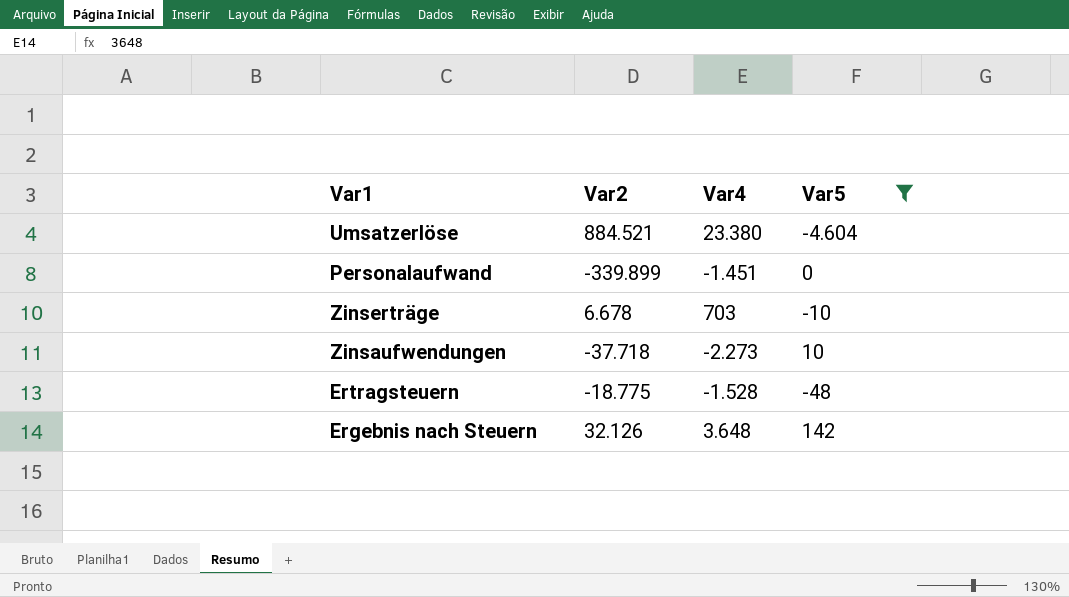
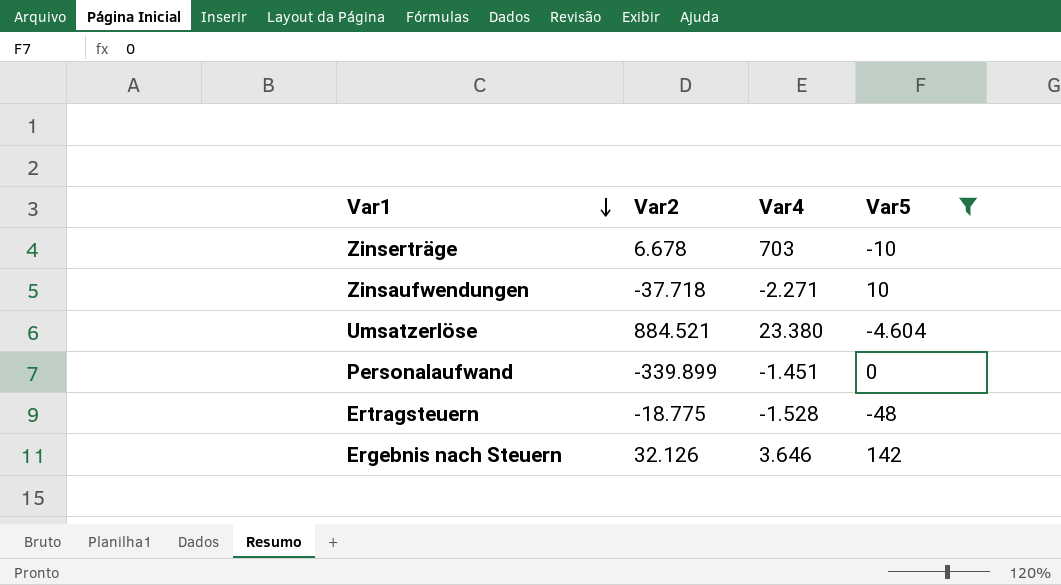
row order: none -> Var1 descending
Zinsaufwendungen | Var4: -2.273 -> -2.271
Ergebnis nach Steuern | Var4: 3.648 -> 3.646

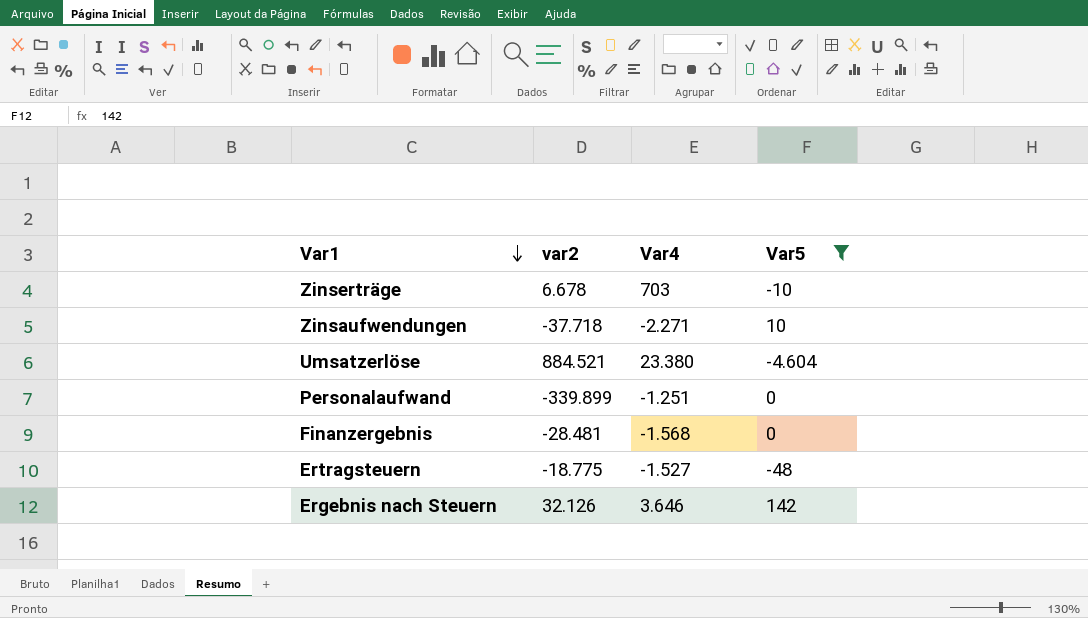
column name: Var2 -> var2
Personalaufwand | Var4: -1.451 -> -1.251
row Finanzergebnis: none -> -28.481 | -1.568 | 0
Ertragsteuern | Var4: -1.528 -> -1.527

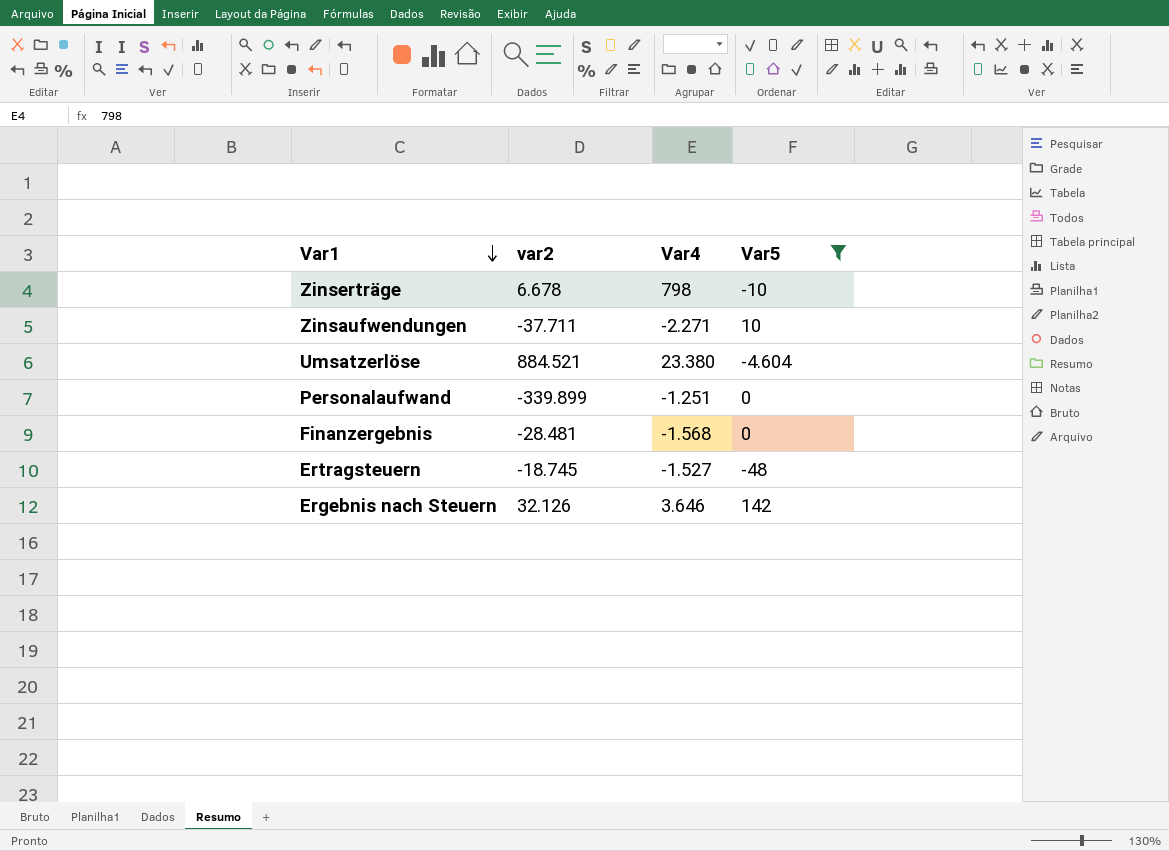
Zinserträge | Var4: 703 -> 798
Zinsaufwendungen | var2: -37.718 -> -37.711
Ertragsteuern | var2: -18.775 -> -18.745

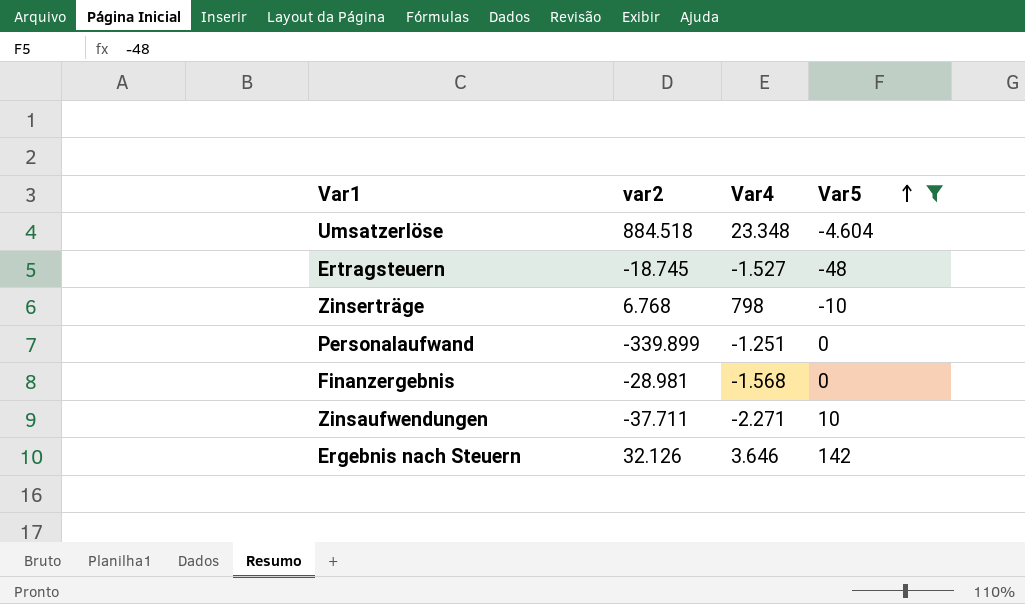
row order: Var1 descending -> Var5 ascending
Umsatzerlöse | var2: 884.521 -> 884.518
Umsatzerlöse | Var4: 23.380 -> 23.348
Zinserträge | var2: 6.678 -> 6.768
Finanzergebnis | var2: -28.481 -> -28.981

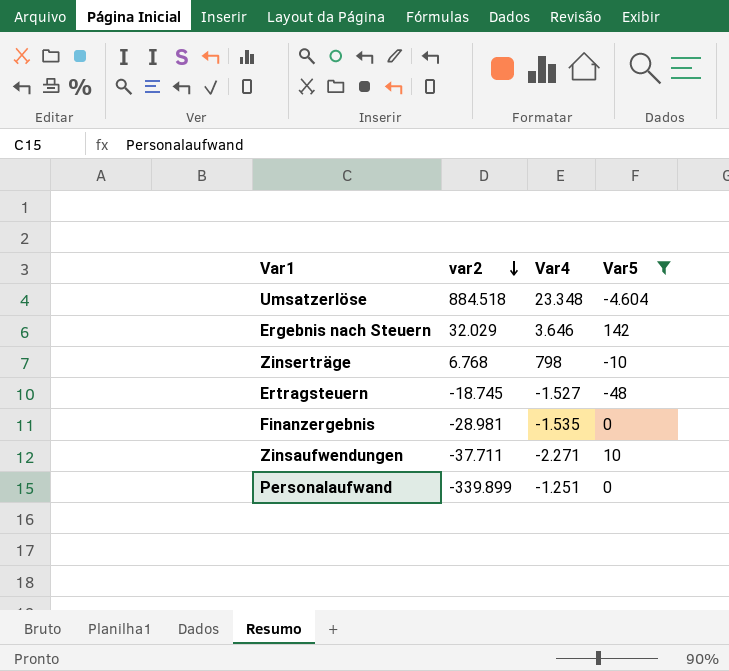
row order: Var5 ascending -> var2 descending
Ergebnis nach Steuern | var2: 32.126 -> 32.029
Finanzergebnis | Var4: -1.568 -> -1.535

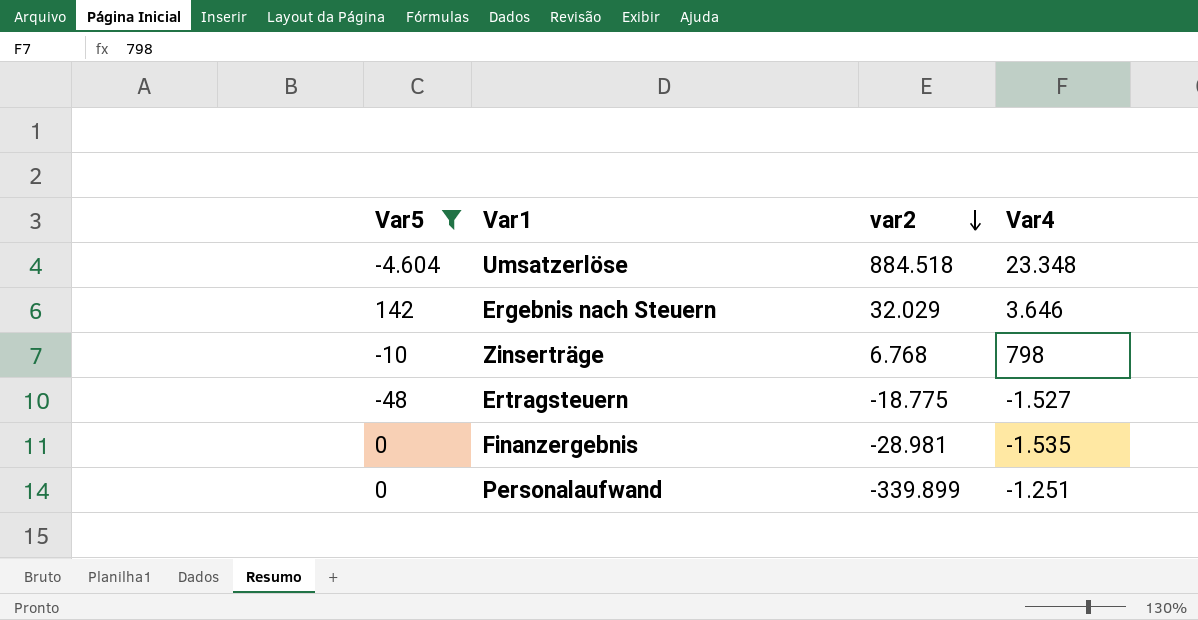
column Var5 | position: 4 -> 1
row Zinsaufwendungen: -37.711 | -2.271 | 10 -> none
Ertragsteuern | var2: -18.745 -> -18.775

